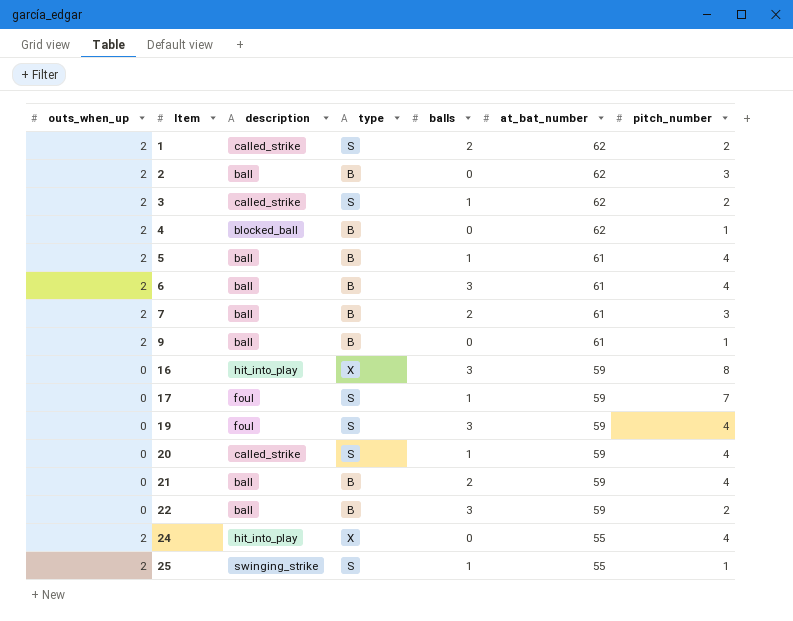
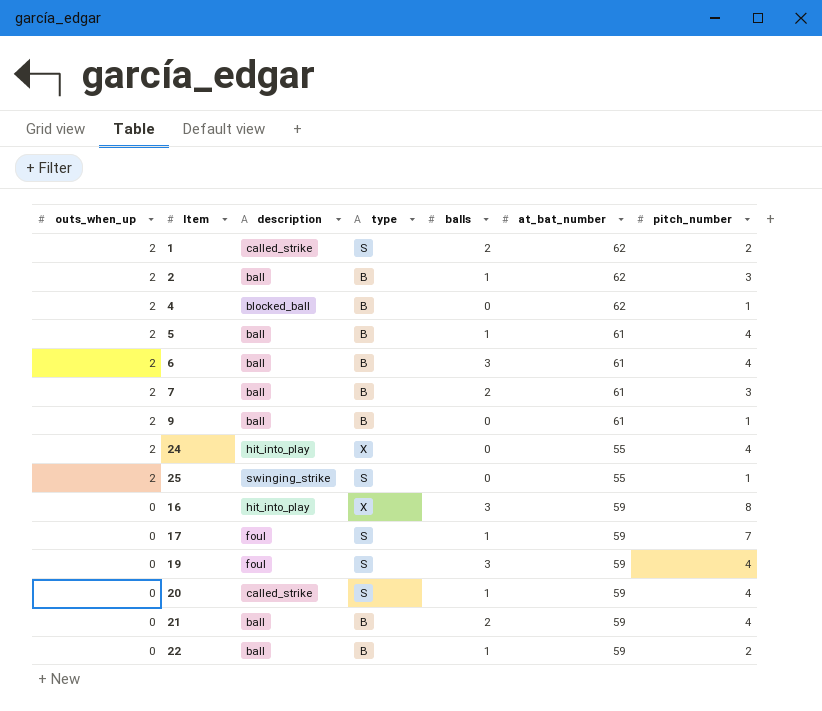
row order: Item ascending -> outs_when_up descending
row 3: 2 | called_strike | S | 1 | 62 | 2 -> none
2 | balls: 0 -> 1
25 | balls: 1 -> 0
22 | balls: 3 -> 1

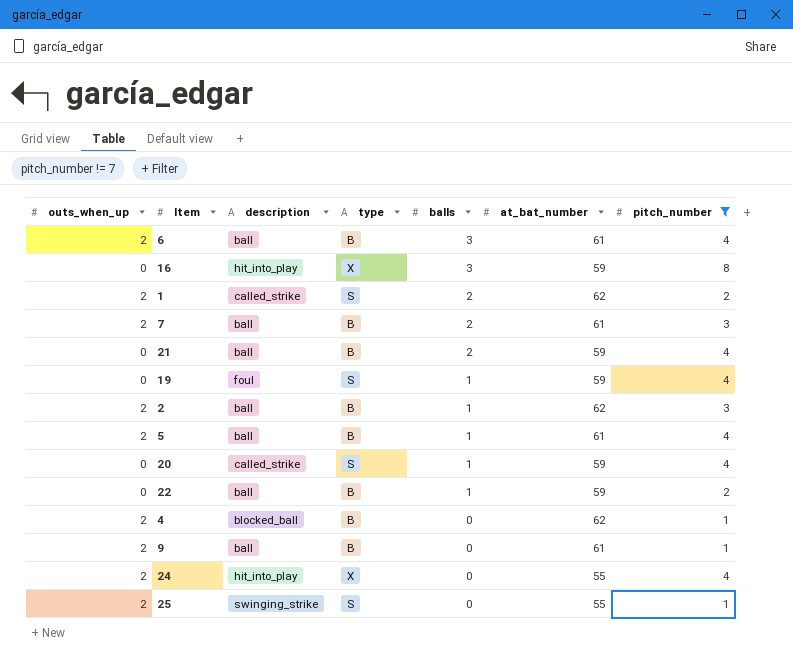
filter: none -> pitch_number != 7
row order: outs_when_up descending -> balls descending
19 | balls: 3 -> 1

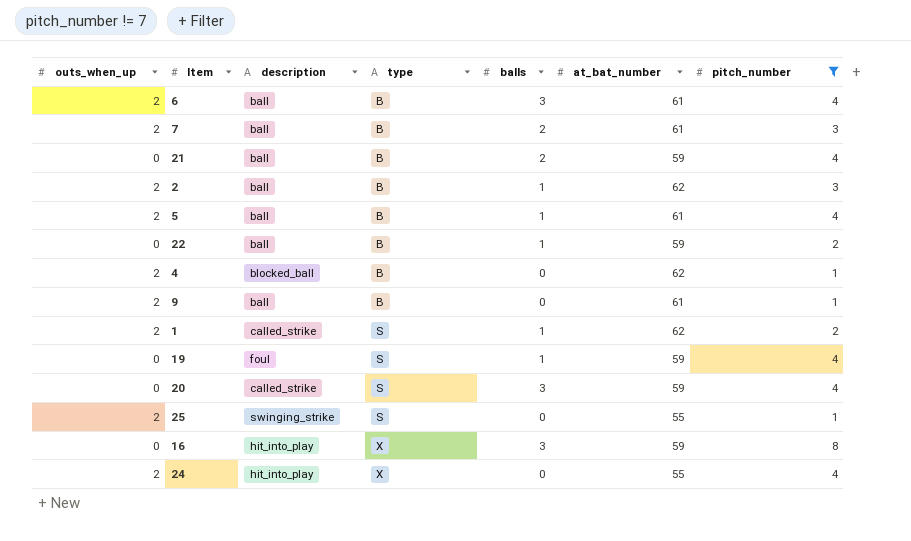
row order: balls descending -> type ascending
1 | balls: 2 -> 1
20 | balls: 1 -> 3

